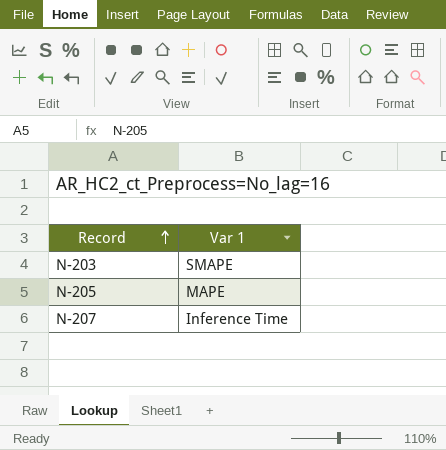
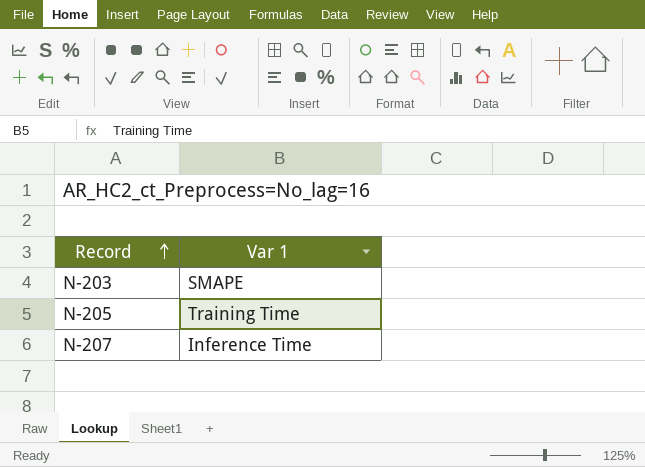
N-205 | Var 1: MAPE -> Training Time

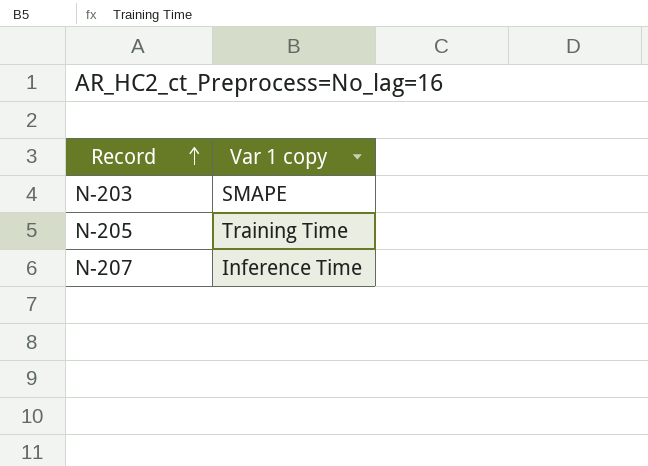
column name: Var 1 -> Var 1 copy

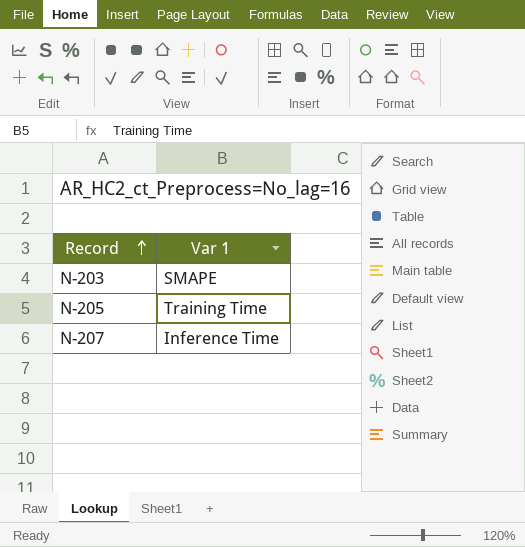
column name: Var 1 copy -> Var 1

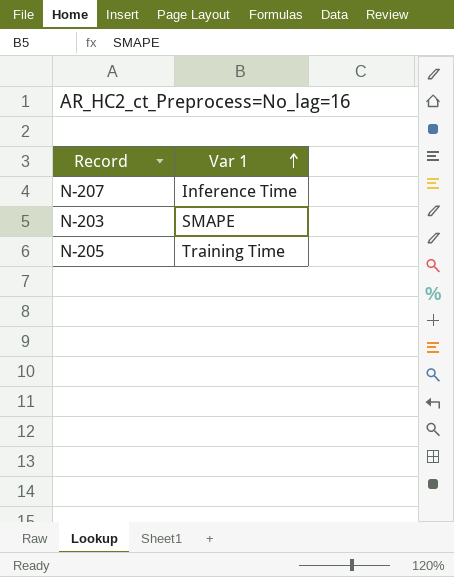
row order: Record ascending -> Var 1 ascending

